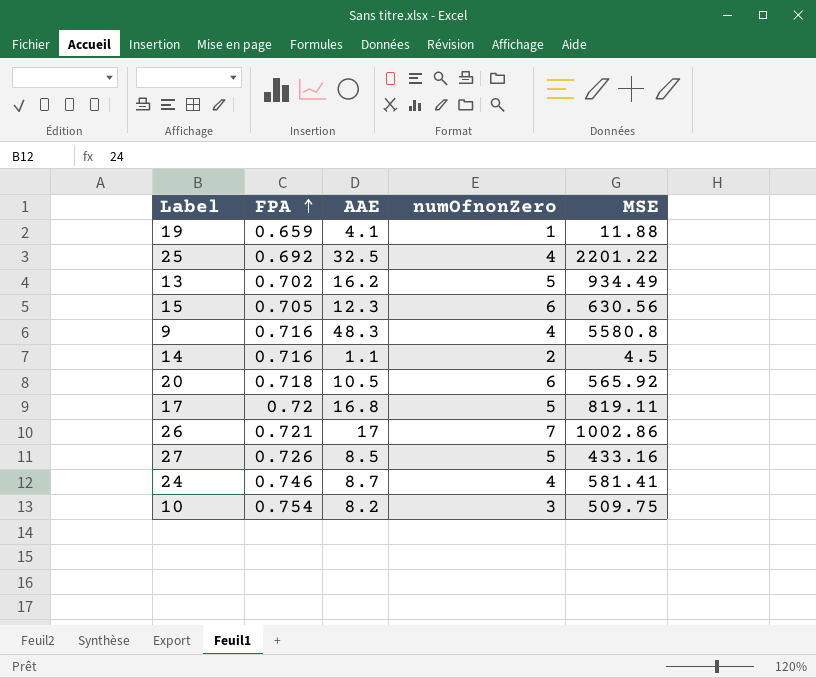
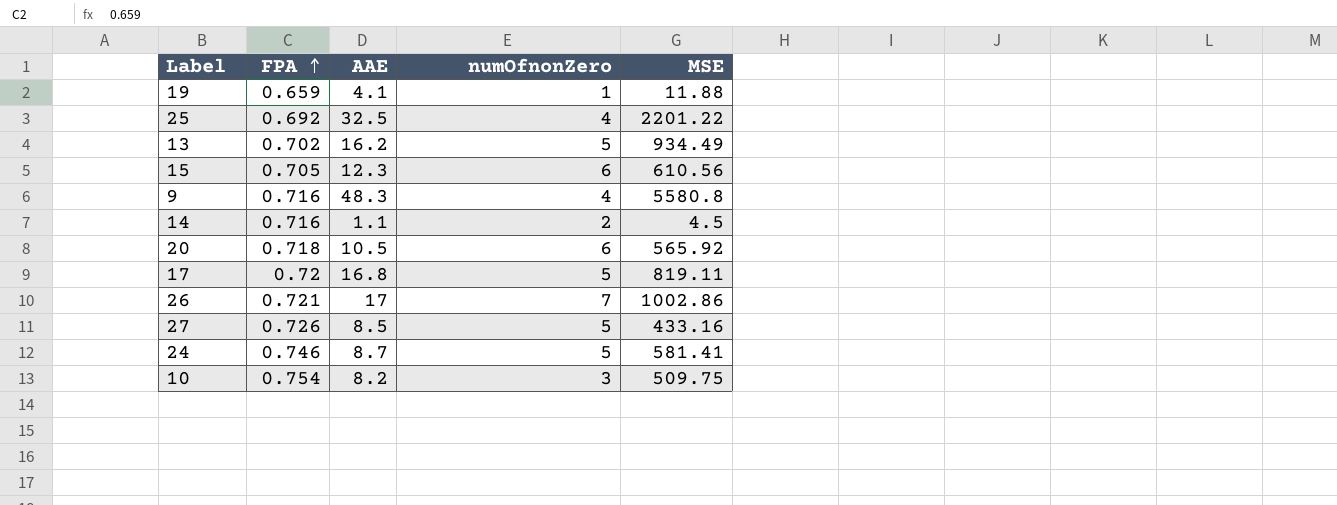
15 | MSE: 630.56 -> 610.56
24 | numOfnonZero: 4 -> 5

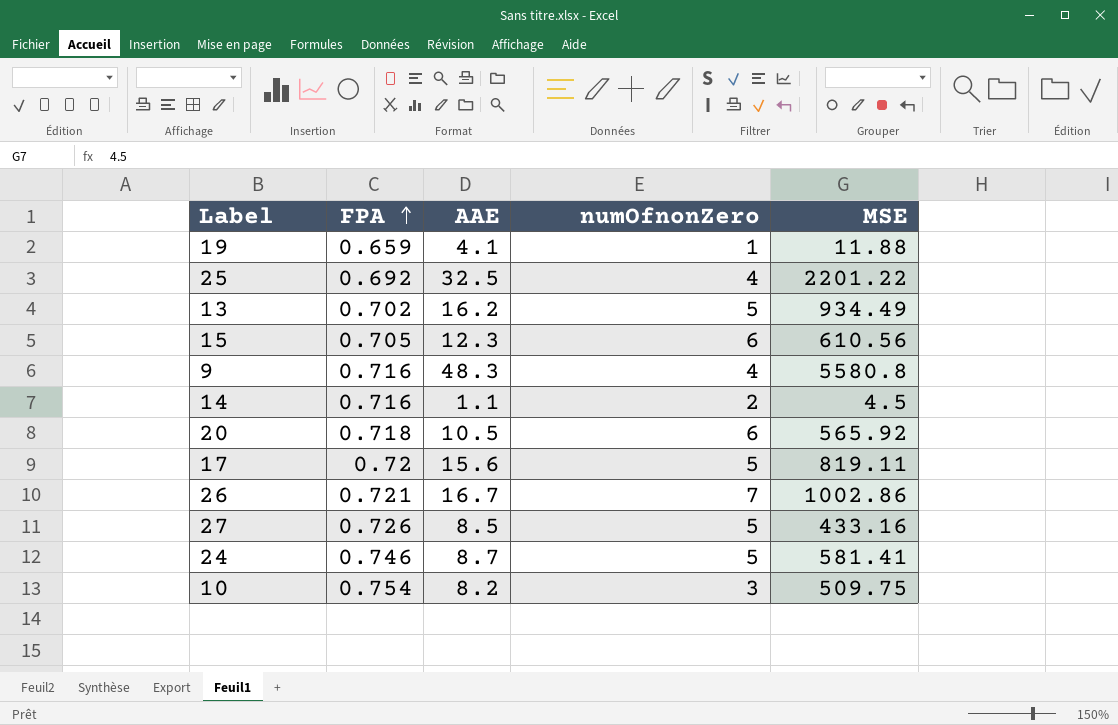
17 | AAE: 16.8 -> 15.6
26 | AAE: 17 -> 16.7

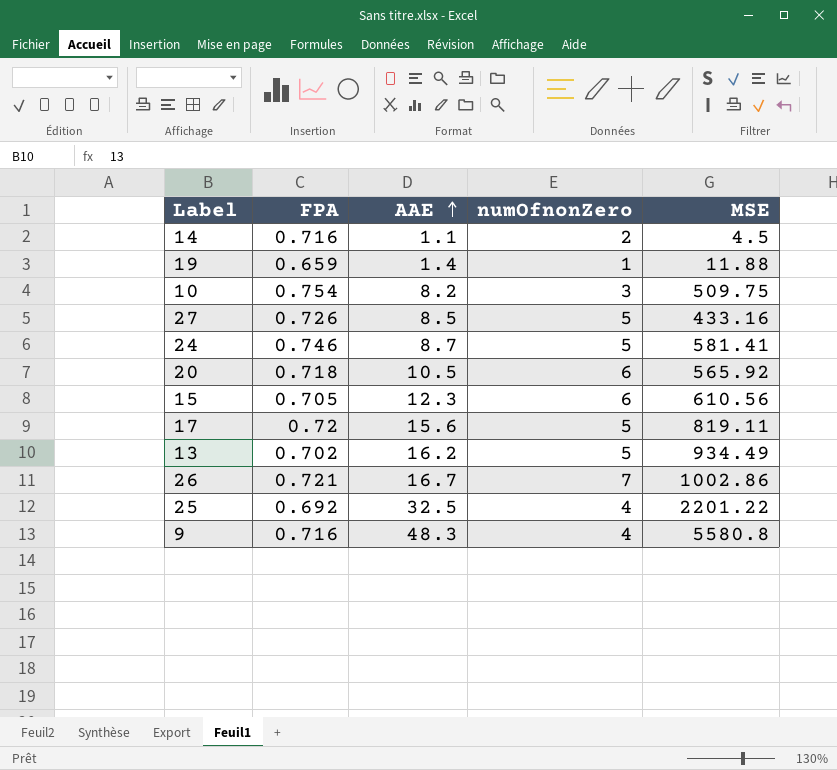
row order: FPA ascending -> AAE ascending
19 | AAE: 4.1 -> 1.4

